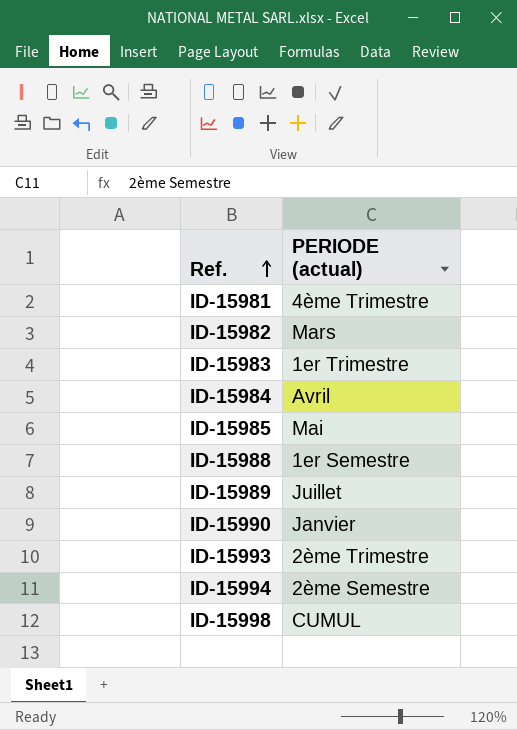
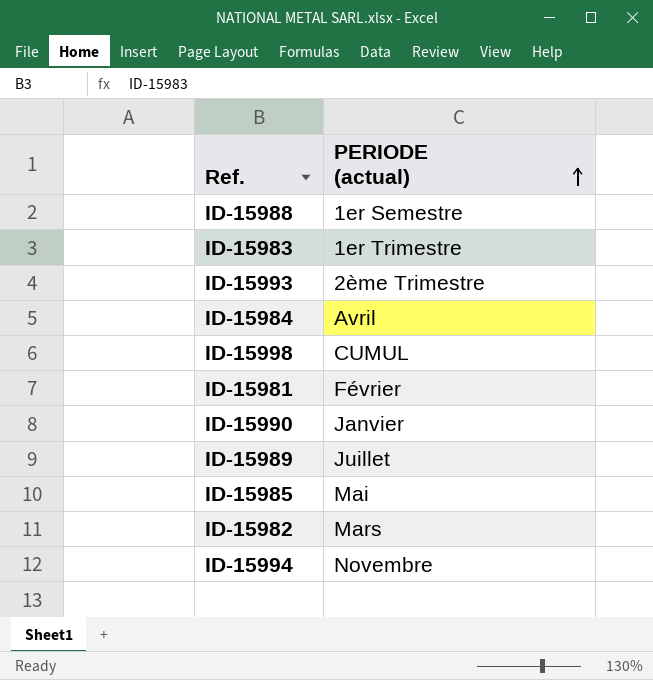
row order: Ref. ascending -> PERIODE (actual) ascending
ID-15981 | PERIODE (actual): 4ème Trimestre -> Février
ID-15994 | PERIODE (actual): 2ème Semestre -> Novembre

